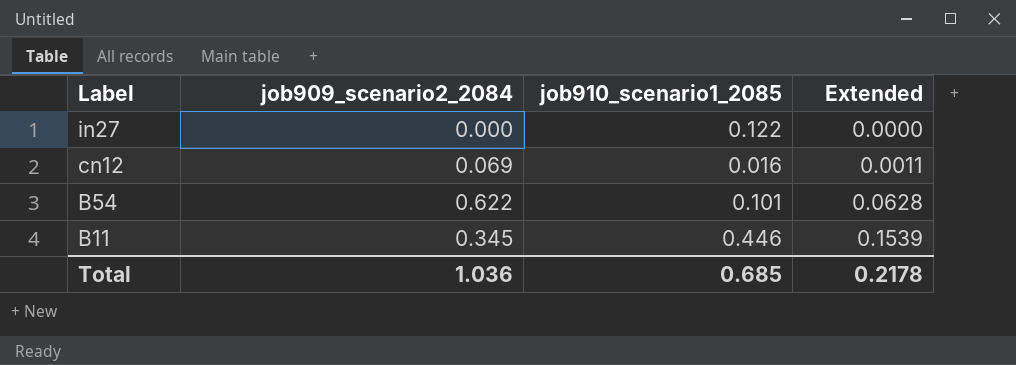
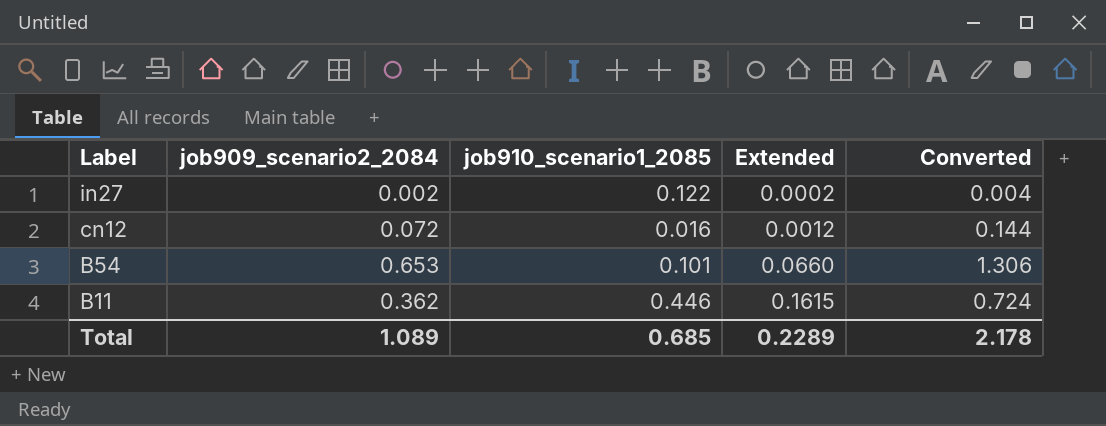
column Converted | formula: none -> [job909_scenario2_2084] * 2
in27 | job909_scenario2_2084: 0.000 -> 0.002
in27 | Extended: 0.0000 -> 0.0002
cn12 | job909_scenario2_2084: 0.069 -> 0.072
cn12 | Extended: 0.0011 -> 0.0012
B54 | job909_scenario2_2084: 0.622 -> 0.653
B54 | Extended: 0.0628 -> 0.0660
B11 | job909_scenario2_2084: 0.345 -> 0.362
B11 | Extended: 0.1539 -> 0.1615
Total | job909_scenario2_2084: 1.036 -> 1.089
Total | Extended: 0.2178 -> 0.2289

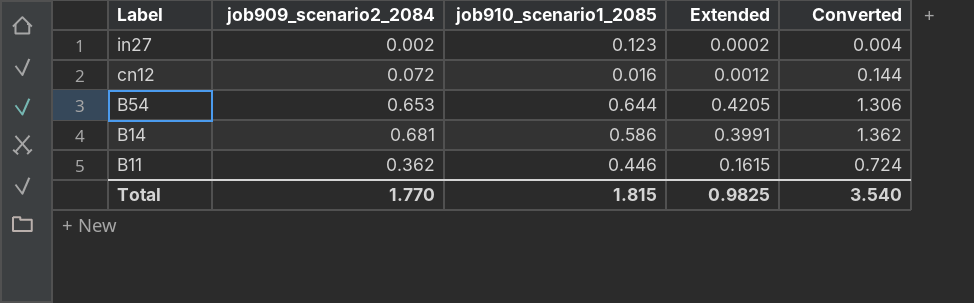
in27 | job910_scenario1_2085: 0.122 -> 0.123
B54 | job910_scenario1_2085: 0.101 -> 0.644
B54 | Extended: 0.0660 -> 0.4205
row B14: none -> 0.681 | 0.586 | 0.3991 | 1.362
Total | job909_scenario2_2084: 1.089 -> 1.770
Total | job910_scenario1_2085: 0.685 -> 1.815
Total | Extended: 0.2289 -> 0.9825
Total | Converted: 2.178 -> 3.540

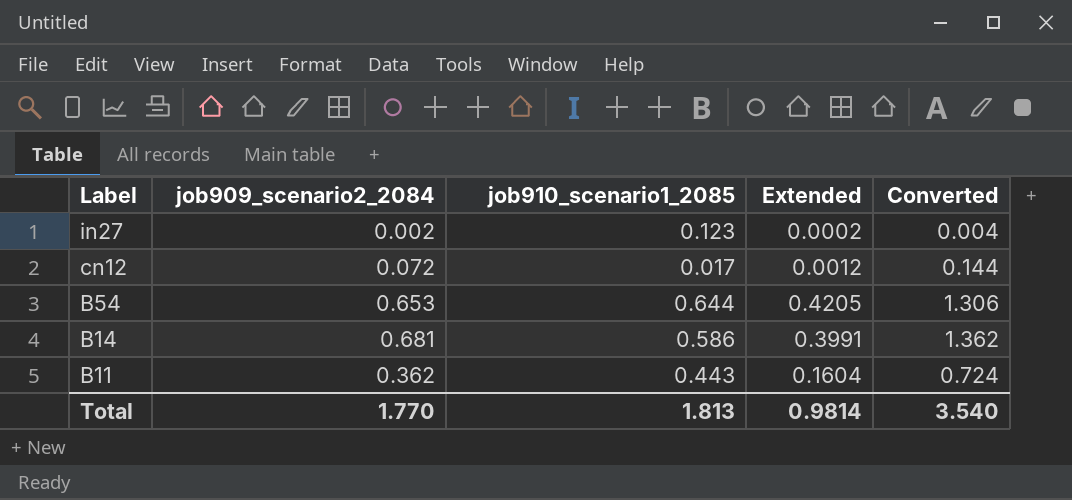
cn12 | job910_scenario1_2085: 0.016 -> 0.017
B11 | job910_scenario1_2085: 0.446 -> 0.443
B11 | Extended: 0.1615 -> 0.1604
Total | job910_scenario1_2085: 1.815 -> 1.813
Total | Extended: 0.9825 -> 0.9814

